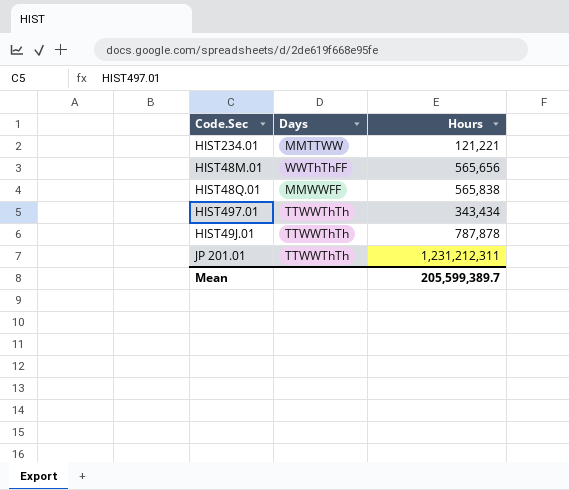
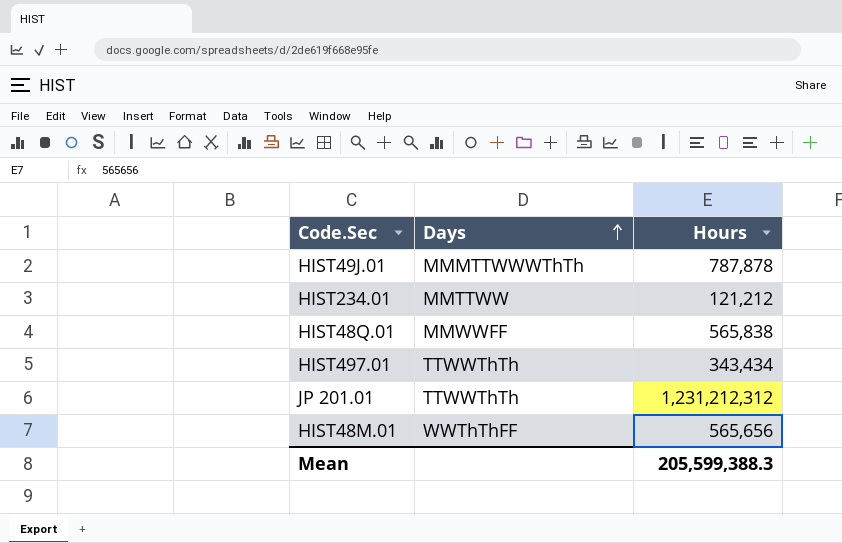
row order: none -> Days ascending
HIST49J.01 | Days: TTWWThTh -> MMMTTWWWThTh
HIST234.01 | Hours: 121,221 -> 121,212
JP 201.01 | Hours: 1,231,212,311 -> 1,231,212,312
Mean | Hours: 205,599,389.7 -> 205,599,388.3

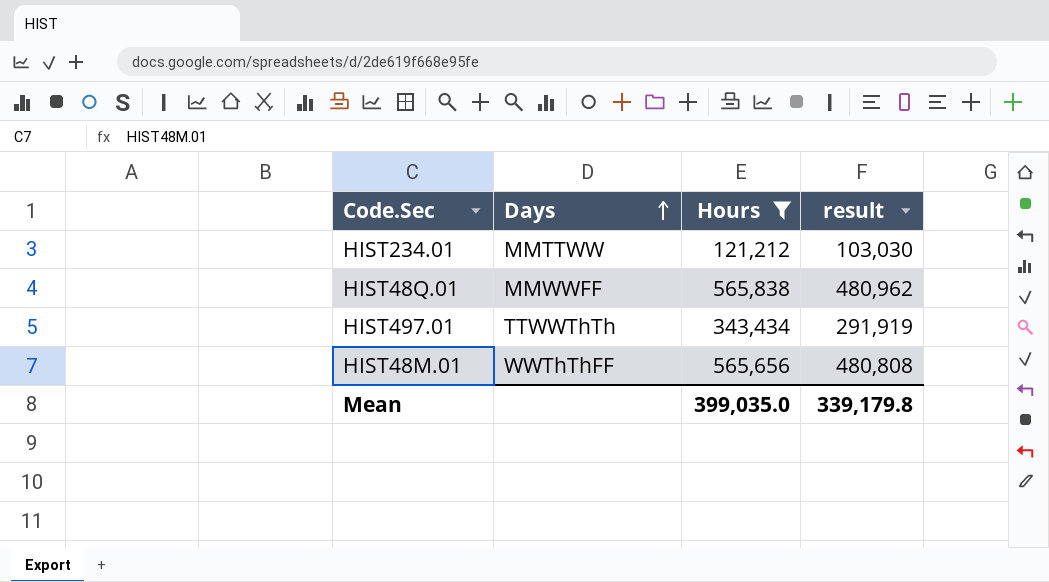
filter: none -> Hours <= 565,838
column result | formula: none -> [Hours] * 0.85
Mean | Hours: 205,599,388.3 -> 399,035.0

